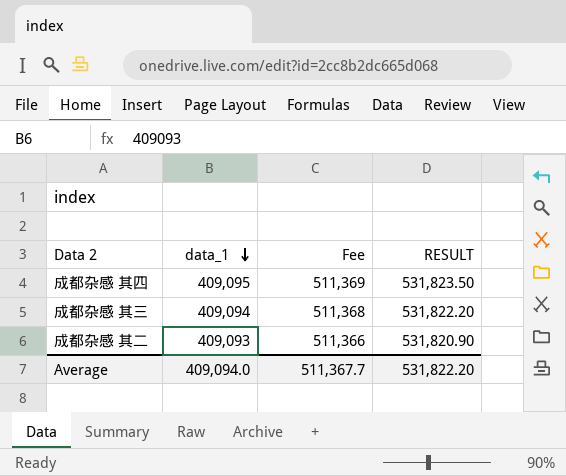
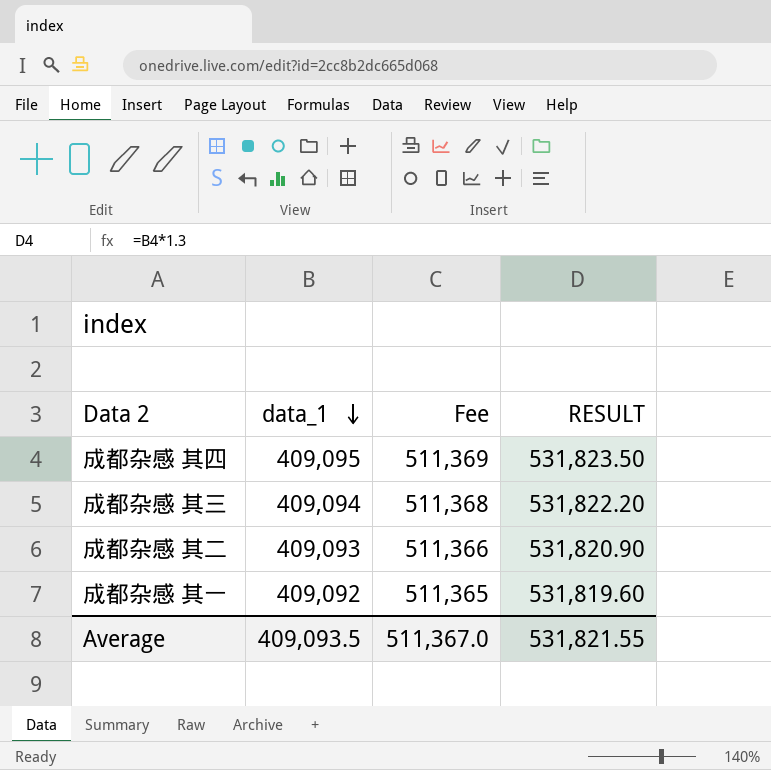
row 成都杂感 其一: none -> 409,092 | 511,365 | 531,819.60
Average | data_1: 409,094.0 -> 409,093.5
Average | Fee: 511,367.7 -> 511,367.0
Average | RESULT: 531,822.20 -> 531,821.55

